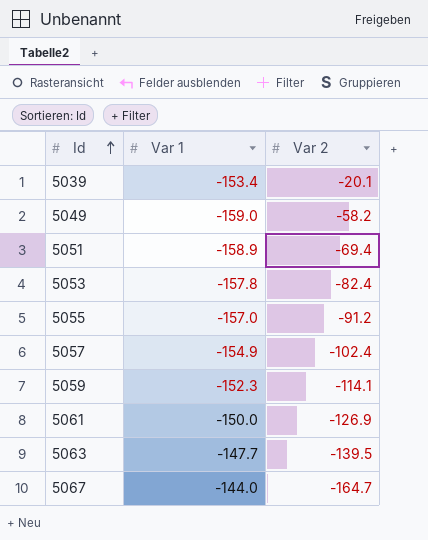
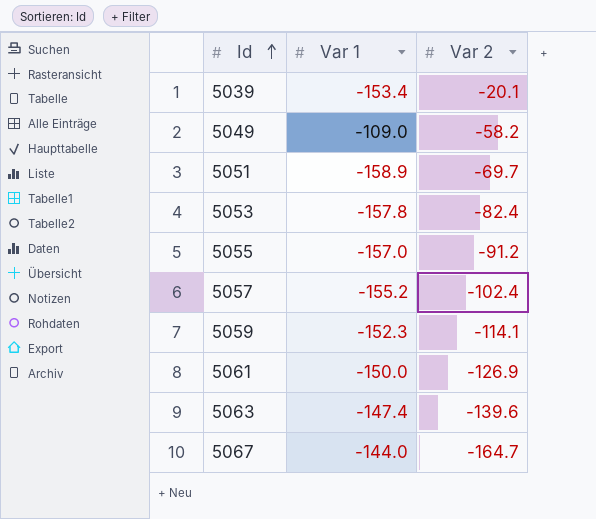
5049 | Var 1: -159.0 -> -109.0
5051 | Var 2: -69.4 -> -69.7
5057 | Var 1: -154.9 -> -155.2
5063 | Var 1: -147.7 -> -147.4
5063 | Var 2: -139.5 -> -139.6

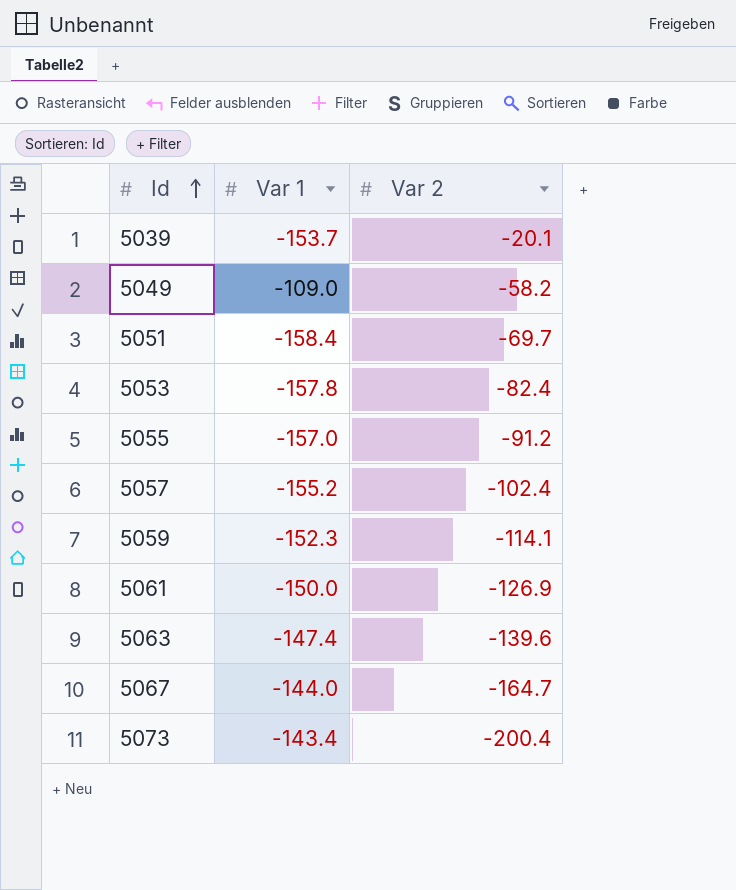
5039 | Var 1: -153.4 -> -153.7
5051 | Var 1: -158.9 -> -158.4
row 5073: none -> -143.4 | -200.4

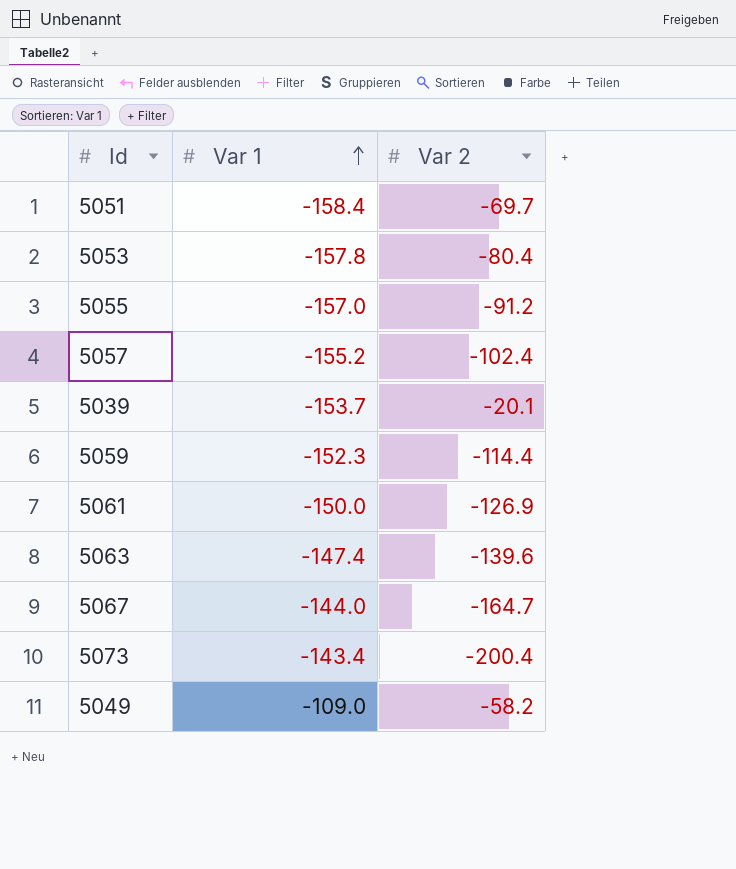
row order: Id ascending -> Var 1 ascending
5053 | Var 2: -82.4 -> -80.4
5059 | Var 2: -114.1 -> -114.4

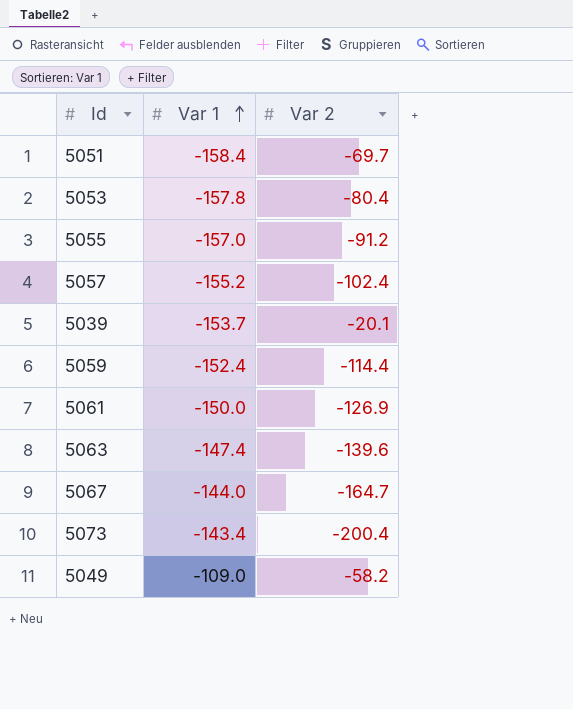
5059 | Var 1: -152.3 -> -152.4

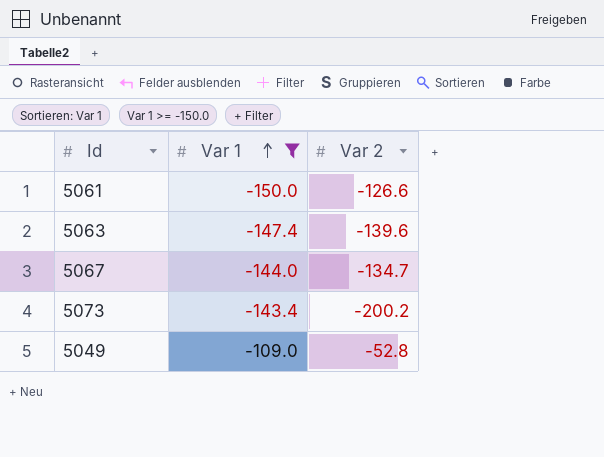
filter: none -> Var 1 >= -150.0
5061 | Var 2: -126.9 -> -126.6
5067 | Var 2: -164.7 -> -134.7
5073 | Var 2: -200.4 -> -200.2
5049 | Var 2: -58.2 -> -52.8

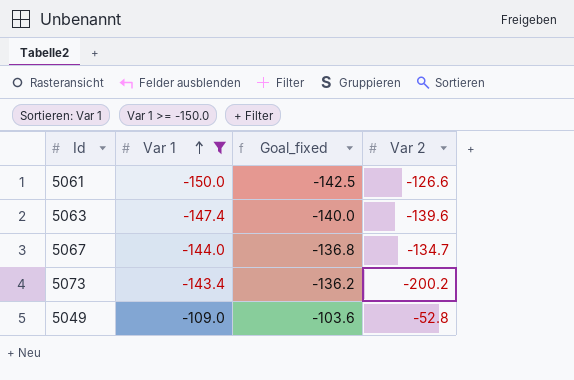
column Goal_fixed | formula: none -> [Var 1] * 0.95

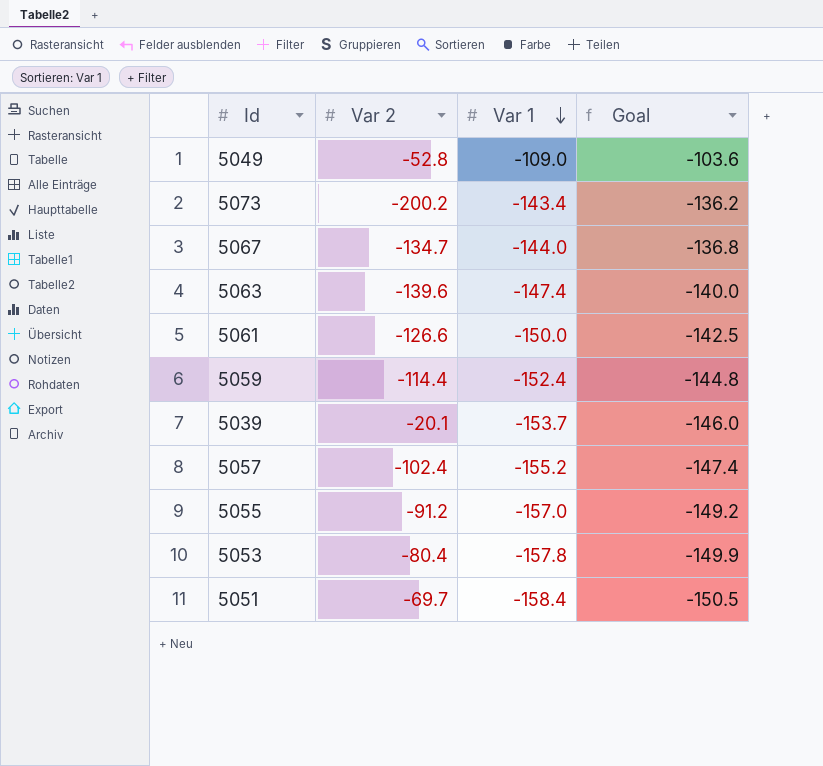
filter: Var 1 >= -150.0 -> none
row order: Var 1 ascending -> Var 1 descending
column Var 2 | position: 4 -> 2
column name: Goal_fixed -> Goal

